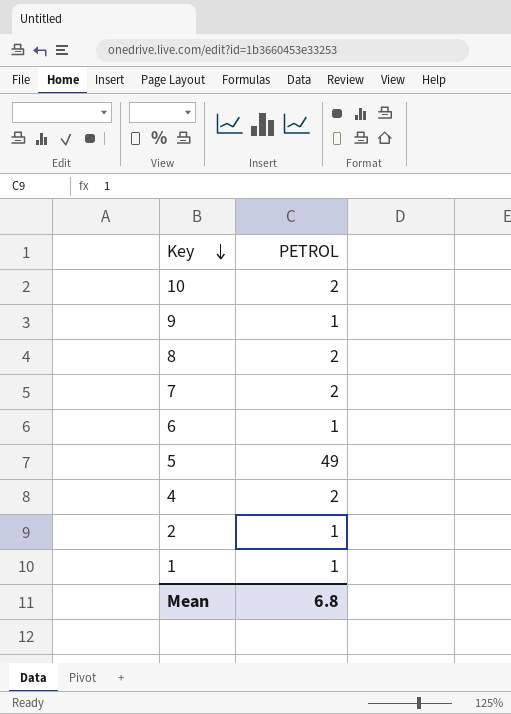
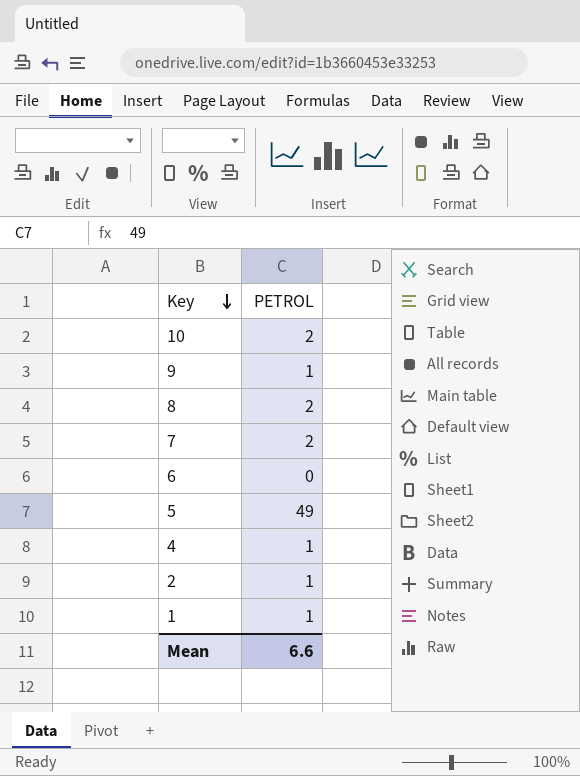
6 | PETROL: 1 -> 0
4 | PETROL: 2 -> 1
Mean | PETROL: 6.8 -> 6.6

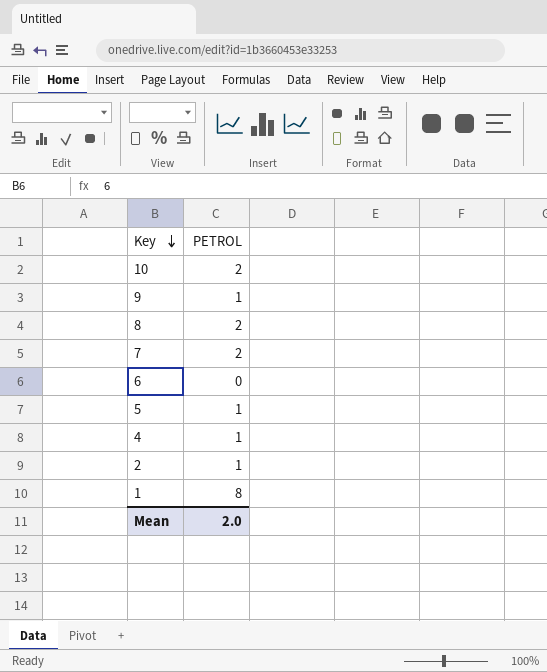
5 | PETROL: 49 -> 1
1 | PETROL: 1 -> 8
Mean | PETROL: 6.6 -> 2.0

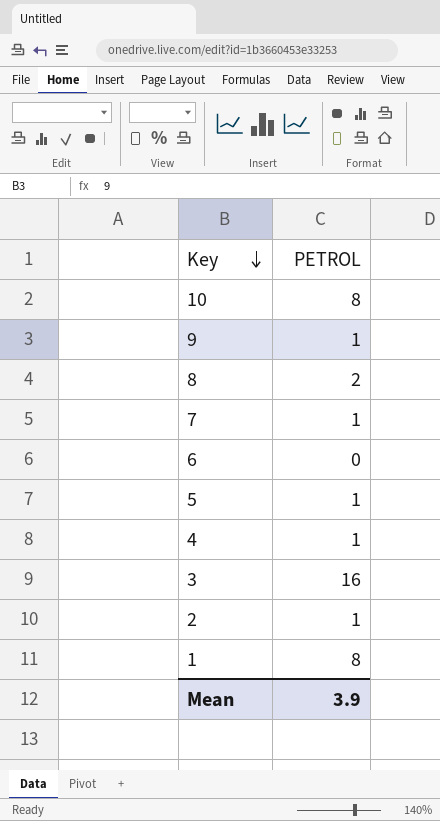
10 | PETROL: 2 -> 8
7 | PETROL: 2 -> 1
row 3: none -> 16
Mean | PETROL: 2.0 -> 3.9

